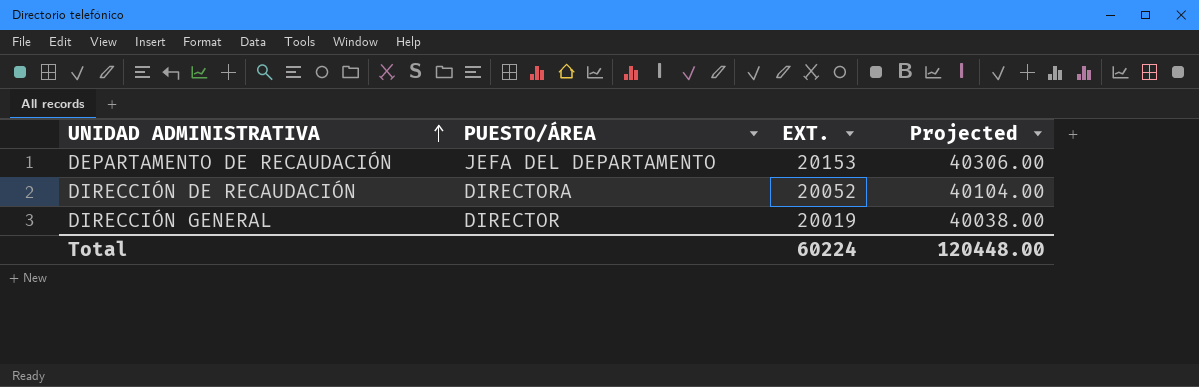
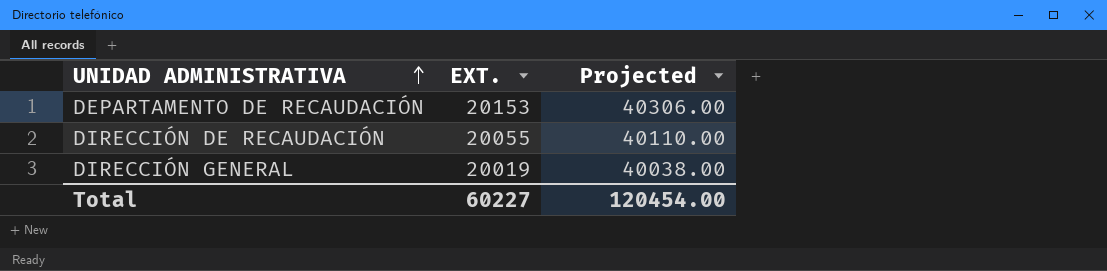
column PUESTO/ÁREA | position: 2 -> none
DIRECCIÓN DE RECAUDACIÓN | EXT.: 20052 -> 20055
DIRECCIÓN DE RECAUDACIÓN | Projected: 40104.00 -> 40110.00
Total | EXT.: 60224 -> 60227
Total | Projected: 120448.00 -> 120454.00

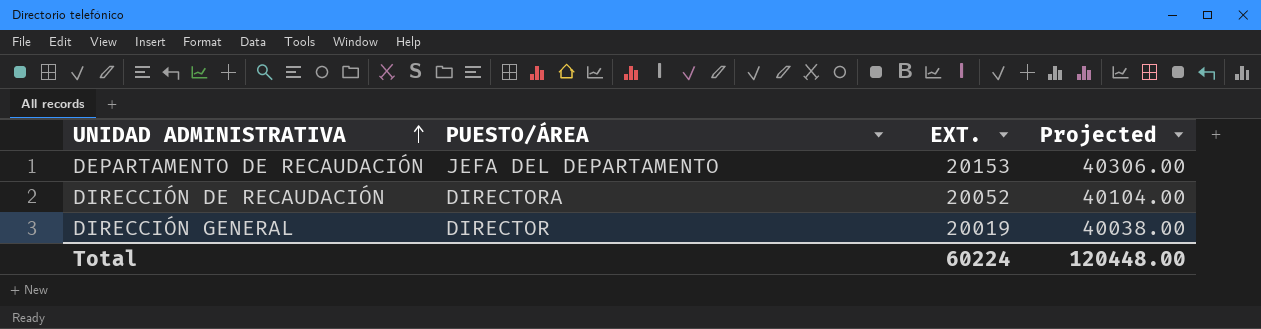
column PUESTO/ÁREA | position: none -> 2
DIRECCIÓN DE RECAUDACIÓN | EXT.: 20055 -> 20052
DIRECCIÓN DE RECAUDACIÓN | Projected: 40110.00 -> 40104.00
Total | EXT.: 60227 -> 60224
Total | Projected: 120454.00 -> 120448.00

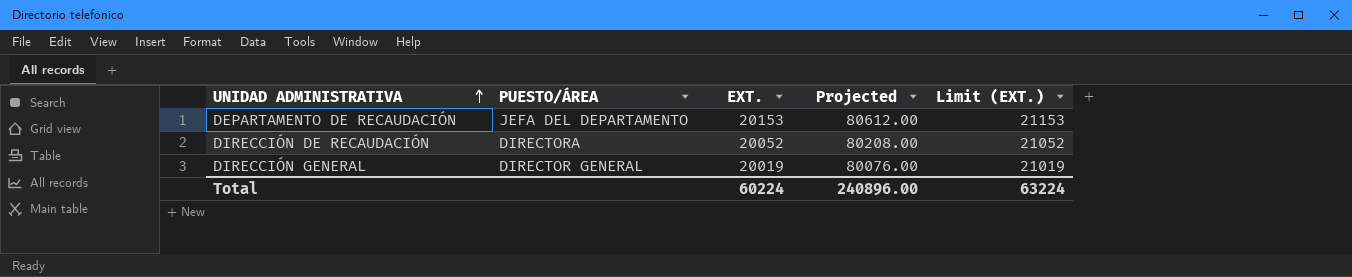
column Projected | formula: [EXT.] * 2 -> [EXT.] * 4
column Limit (EXT.) | formula: none -> [EXT.] + 1000
DIRECCIÓN GENERAL | PUESTO/ÁREA: DIRECTOR -> DIRECTOR GENERAL
Total | Projected: 120448.00 -> 240896.00

